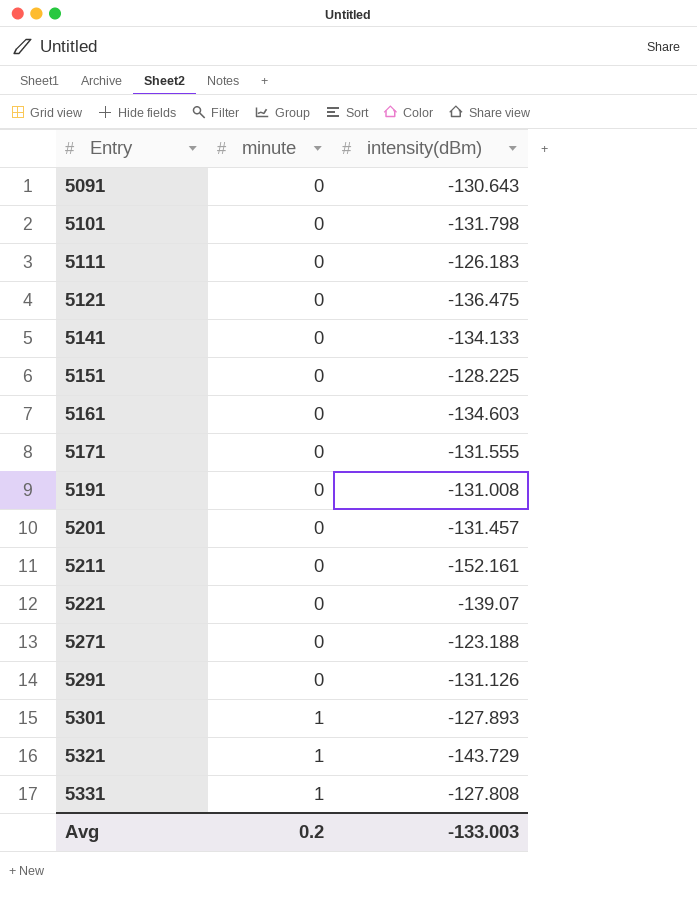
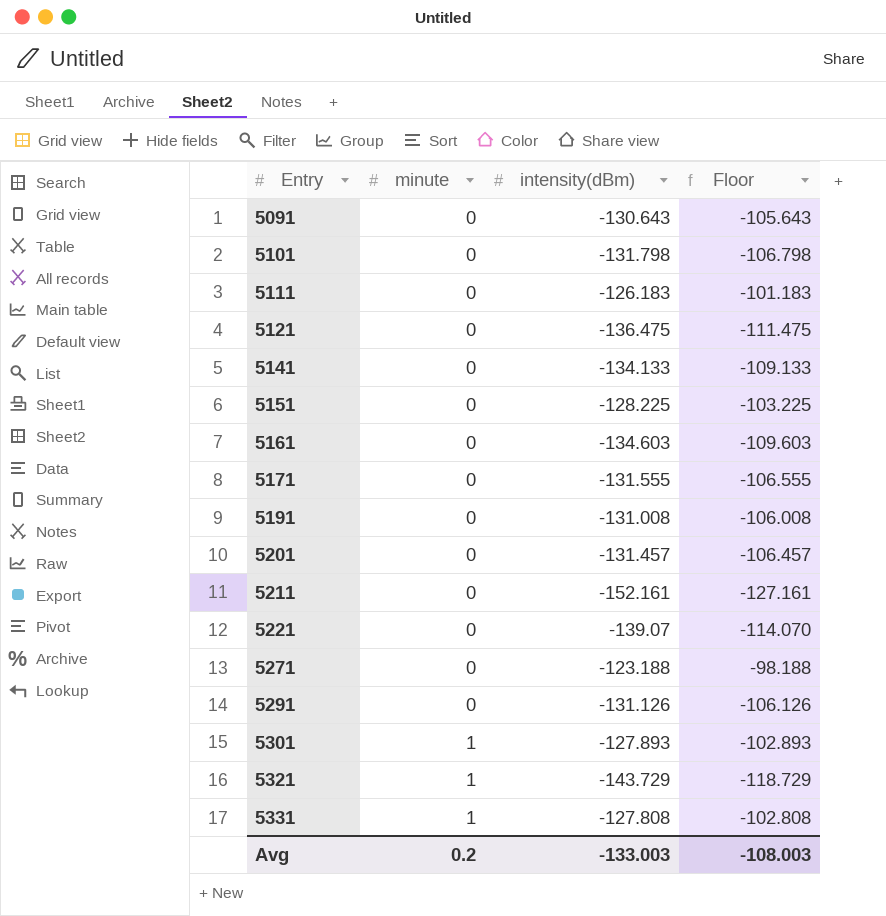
column Floor | formula: none -> [intensity(dBm)] + 25

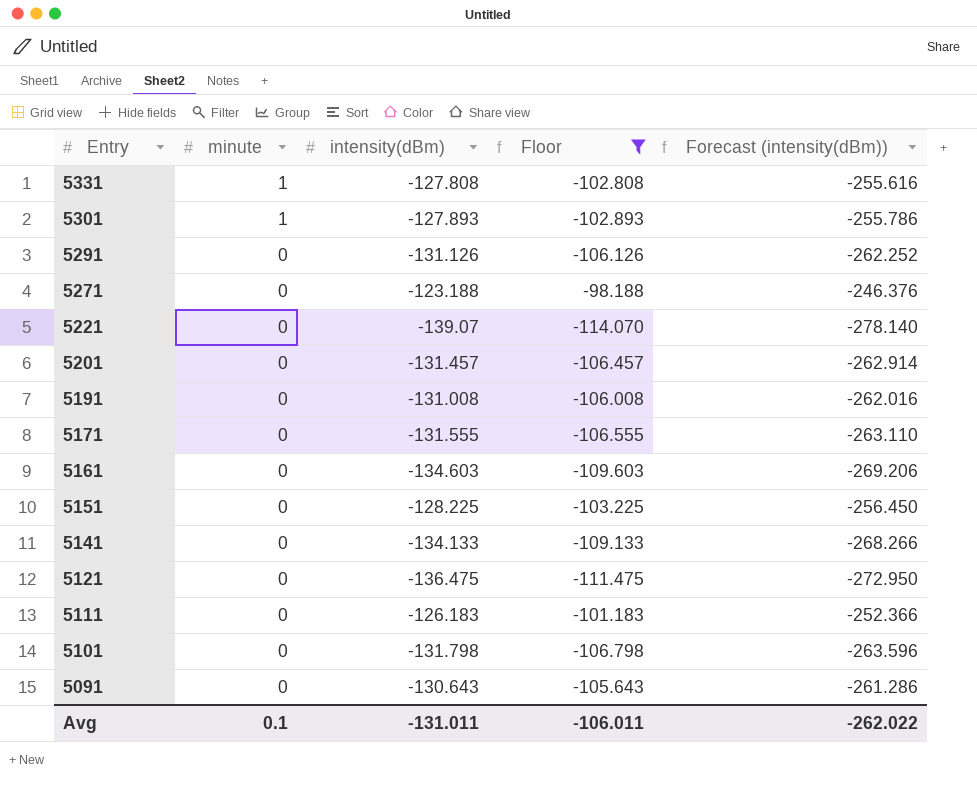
filter: none -> Floor >= -114.070
row order: Entry ascending -> Entry descending
column Forecast (intensity(dBm)) | formula: none -> [intensity(dBm)] * 2
Avg | minute: 0.2 -> 0.1
Avg | intensity(dBm): -133.003 -> -131.011
Avg | Floor: -108.003 -> -106.011

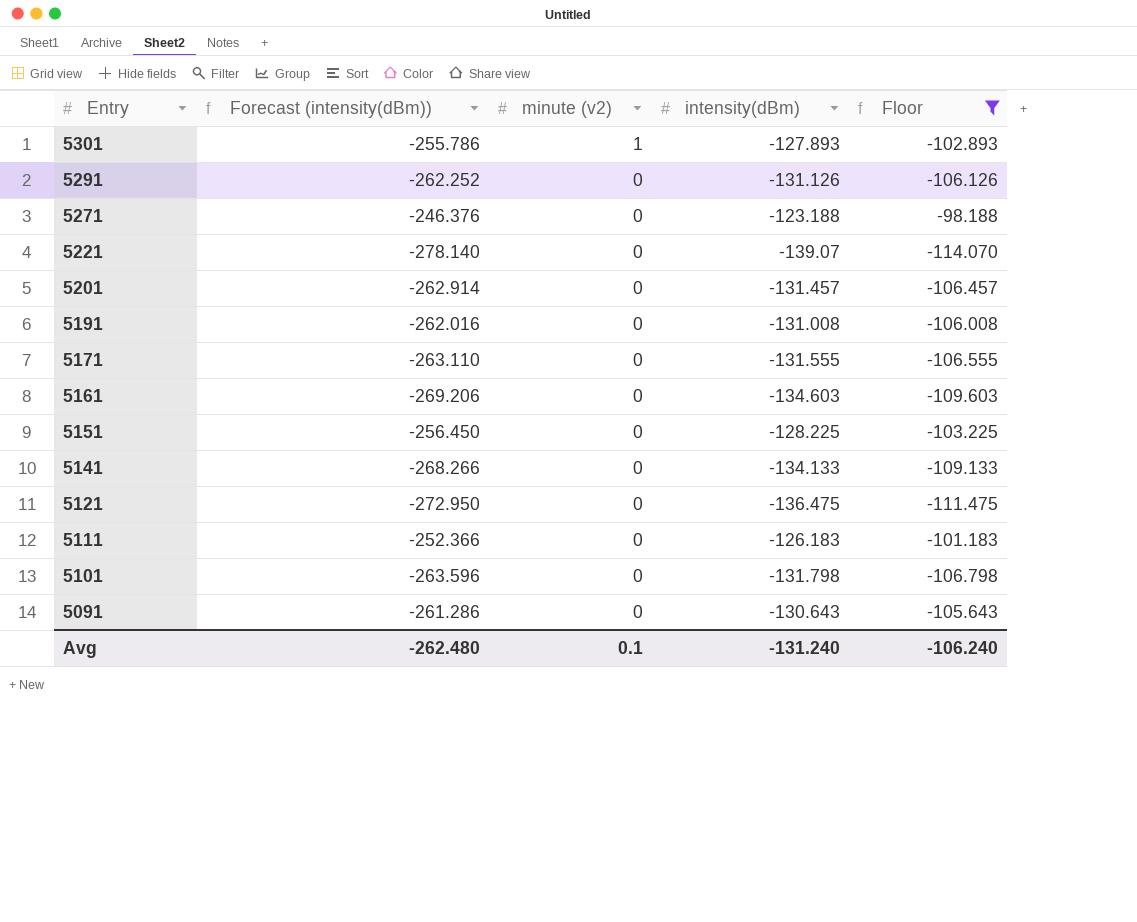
column Forecast (intensity(dBm)) | position: 5 -> 2
column name: minute -> minute (v2)
row 5331: 1 | -127.808 | -102.808 | -255.616 -> none
Avg | Forecast (intensity(dBm)): -262.022 -> -262.480
Avg | intensity(dBm): -131.011 -> -131.240
Avg | Floor: -106.011 -> -106.240

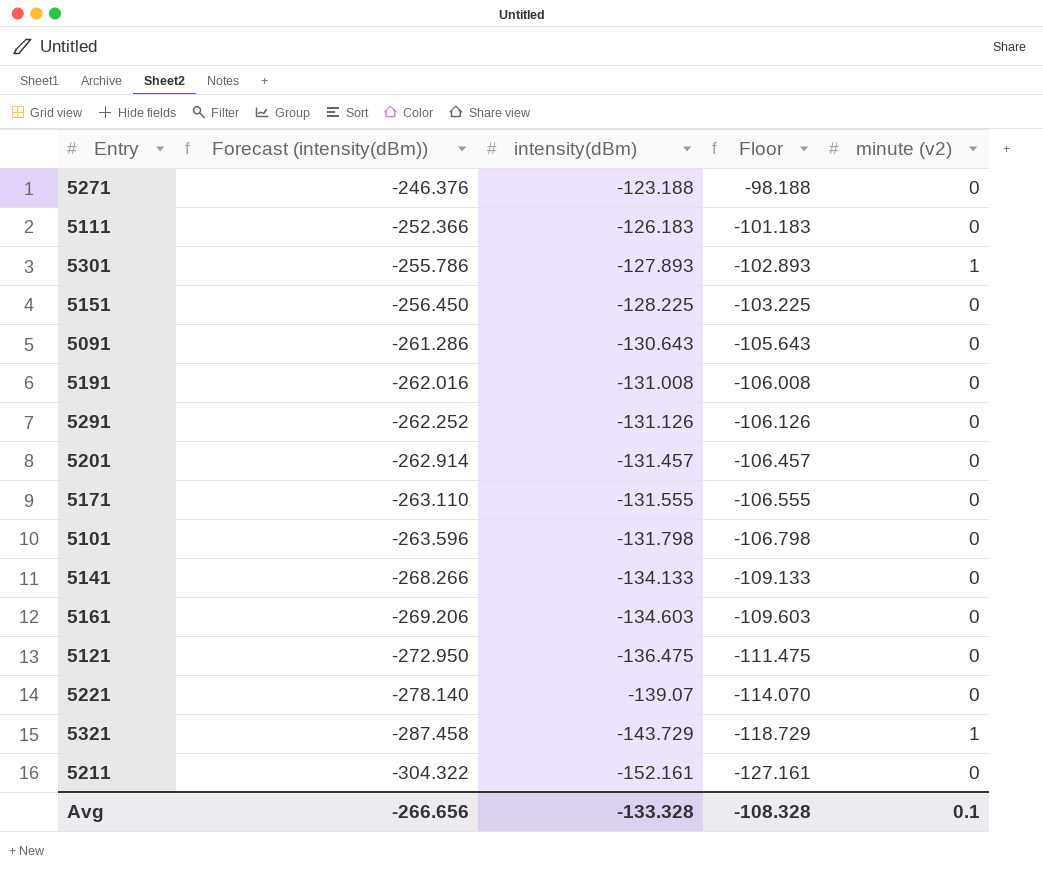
filter: Floor >= -114.070 -> none
row order: Entry descending -> Forecast (intensity(dBm)) descending
column minute (v2) | position: 3 -> 5
Avg | Forecast (intensity(dBm)): -262.480 -> -266.656
Avg | intensity(dBm): -131.240 -> -133.328
Avg | Floor: -106.240 -> -108.328

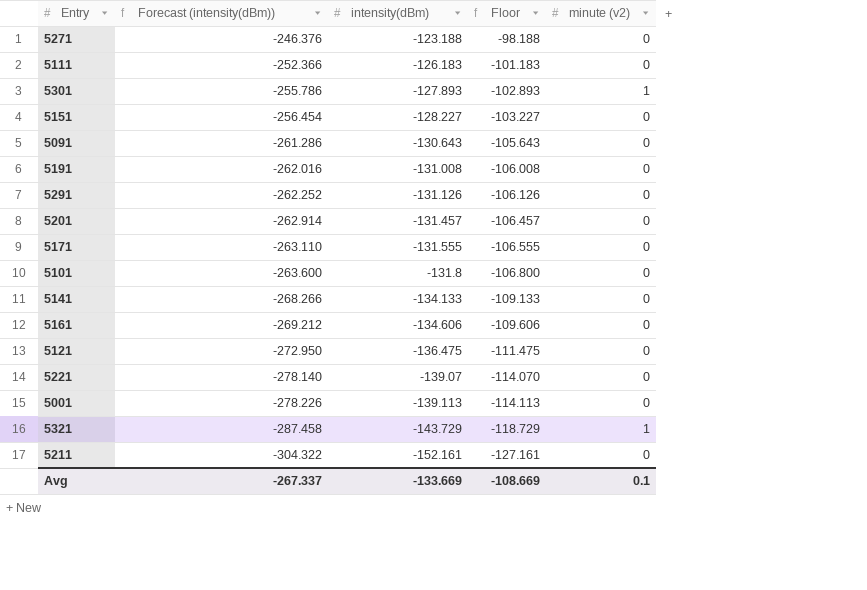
5151 | Forecast (intensity(dBm)): -256.450 -> -256.454
5151 | intensity(dBm): -128.225 -> -128.227
5151 | Floor: -103.225 -> -103.227
5101 | Forecast (intensity(dBm)): -263.596 -> -263.600
5101 | intensity(dBm): -131.798 -> -131.8
5101 | Floor: -106.798 -> -106.800
5161 | Forecast (intensity(dBm)): -269.206 -> -269.212
5161 | intensity(dBm): -134.603 -> -134.606
5161 | Floor: -109.603 -> -109.606
row 5001: none -> -278.226 | -139.113 | -114.113 | 0
Avg | Forecast (intensity(dBm)): -266.656 -> -267.337
Avg | intensity(dBm): -133.328 -> -133.669
Avg | Floor: -108.328 -> -108.669

